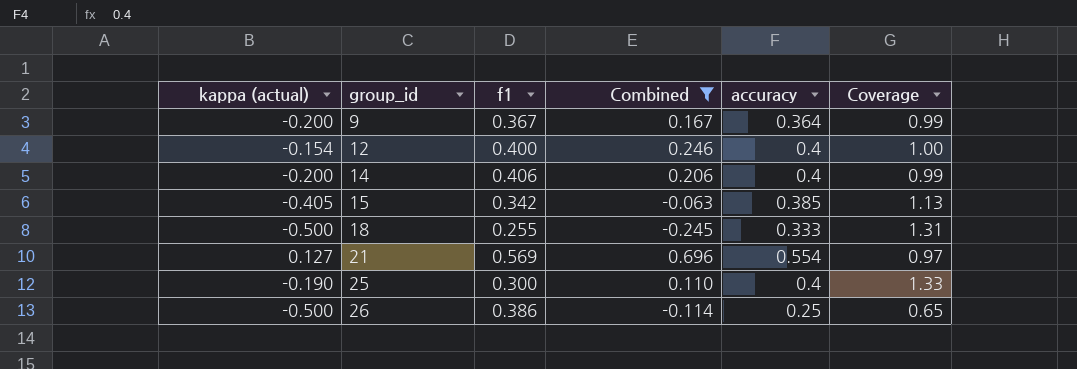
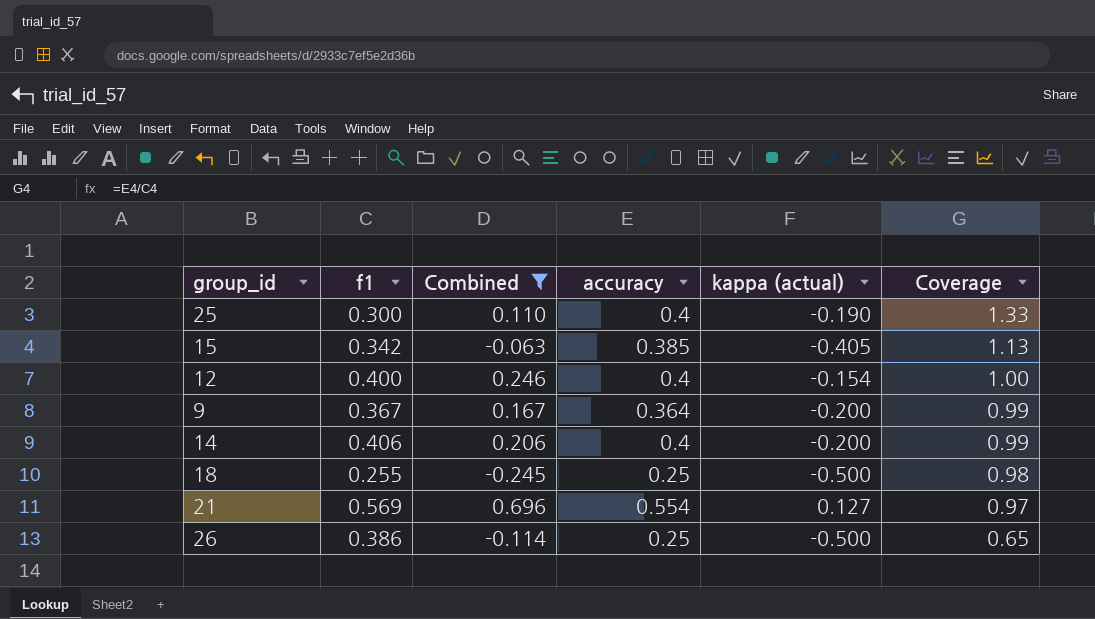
row order: group_id ascending -> Coverage descending
column kappa (actual) | position: 1 -> 5
18 | accuracy: 0.333 -> 0.25
18 | Coverage: 1.31 -> 0.98

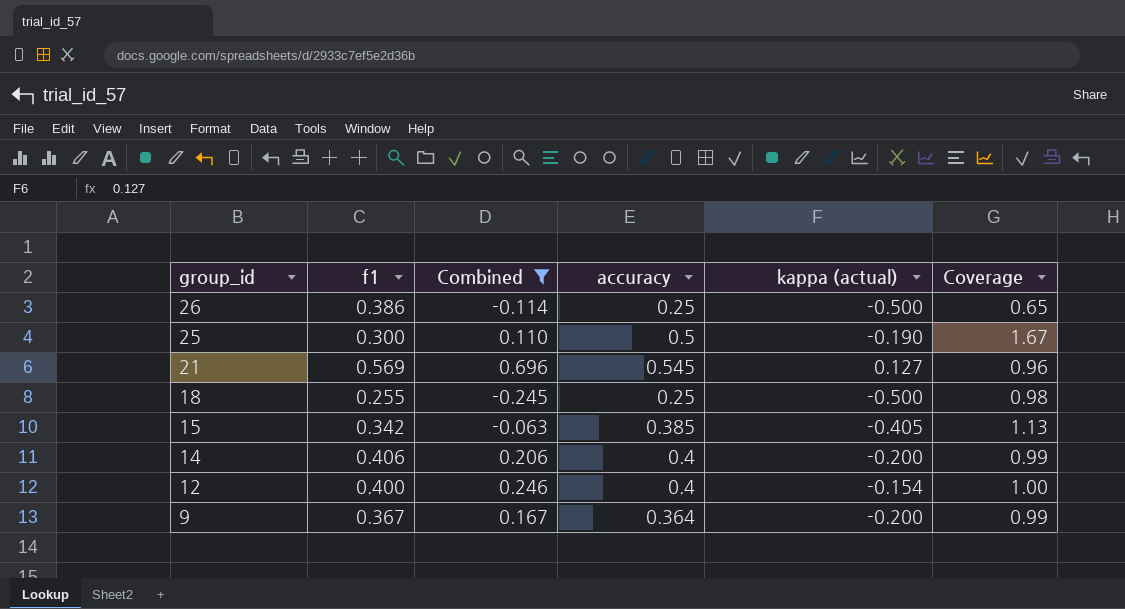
row order: Coverage descending -> group_id descending
25 | accuracy: 0.4 -> 0.5
25 | Coverage: 1.33 -> 1.67
21 | accuracy: 0.554 -> 0.545
21 | Coverage: 0.97 -> 0.96

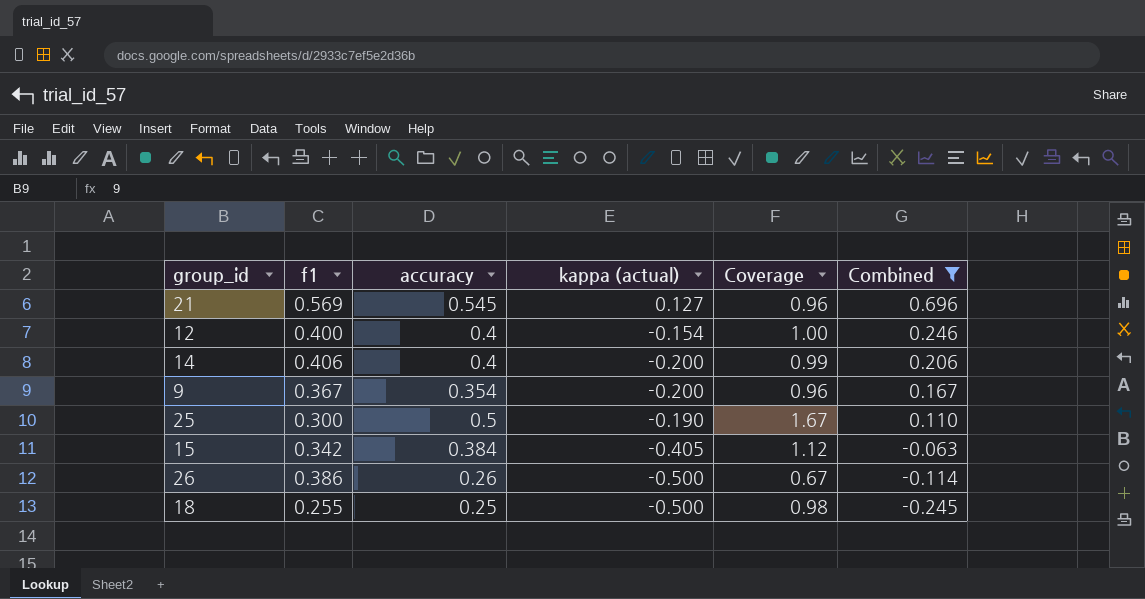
row order: group_id descending -> Combined descending
column Combined | position: 3 -> 6
9 | accuracy: 0.364 -> 0.354
9 | Coverage: 0.99 -> 0.96
15 | accuracy: 0.385 -> 0.384
15 | Coverage: 1.13 -> 1.12
26 | accuracy: 0.25 -> 0.26
26 | Coverage: 0.65 -> 0.67

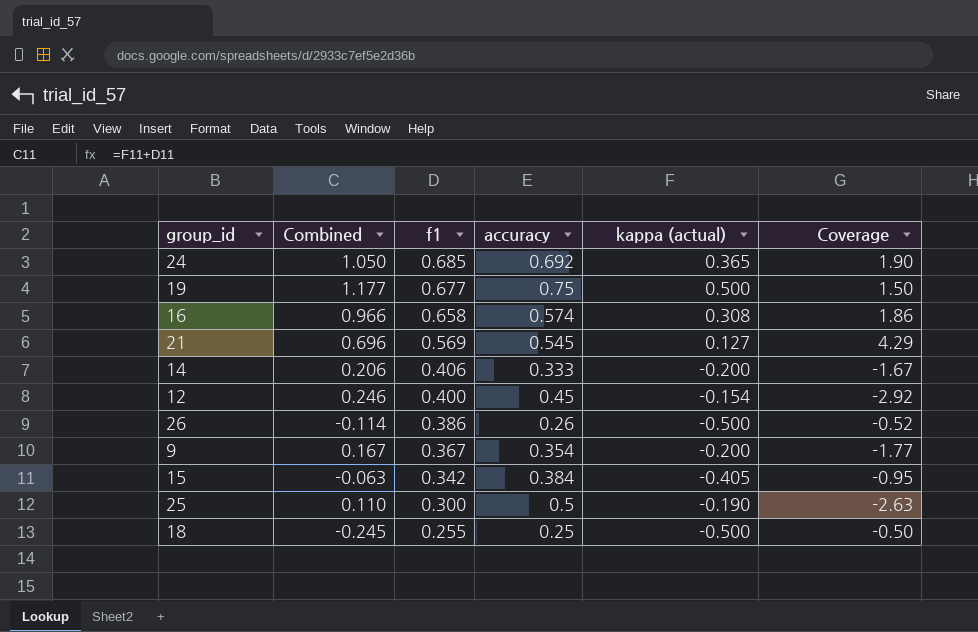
filter: Combined <= 0.696 -> none
row order: Combined descending -> f1 descending
column Combined | position: 6 -> 2
column Coverage | formula: [accuracy] / [f1] -> [accuracy] / [kappa (actual)]
14 | accuracy: 0.4 -> 0.333
12 | accuracy: 0.4 -> 0.45

